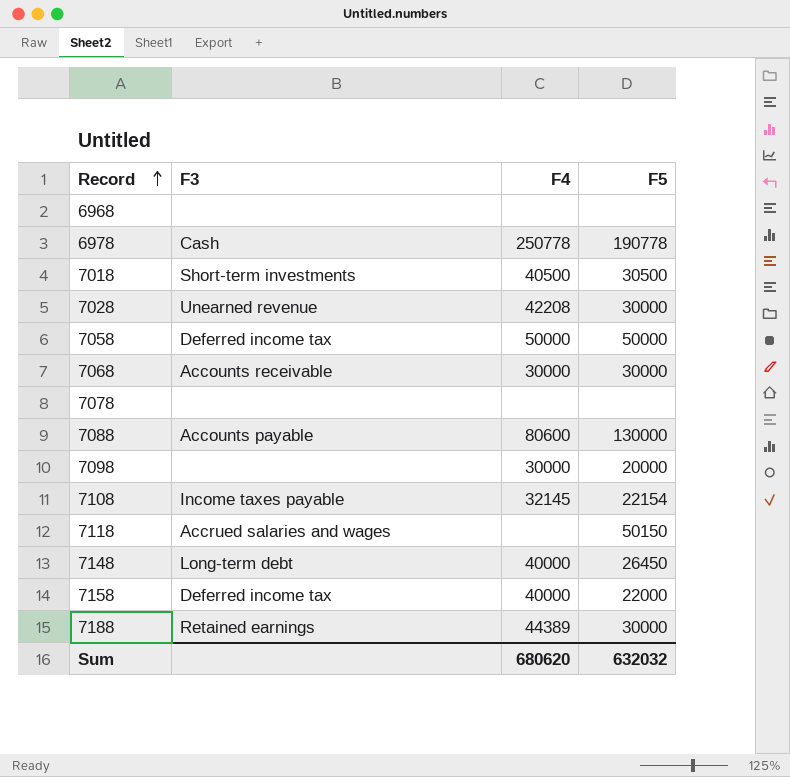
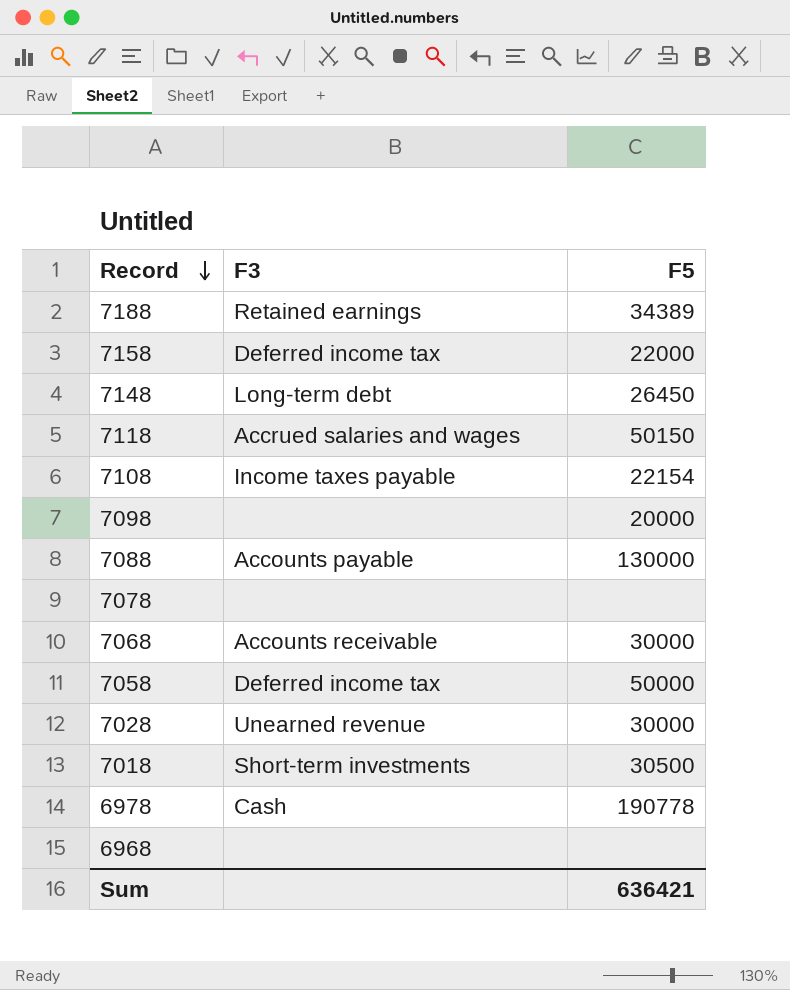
row order: Record ascending -> Record descending
column F4 | position: 3 -> none
7188 | F5: 30000 -> 34389
Sum | F5: 632032 -> 636421

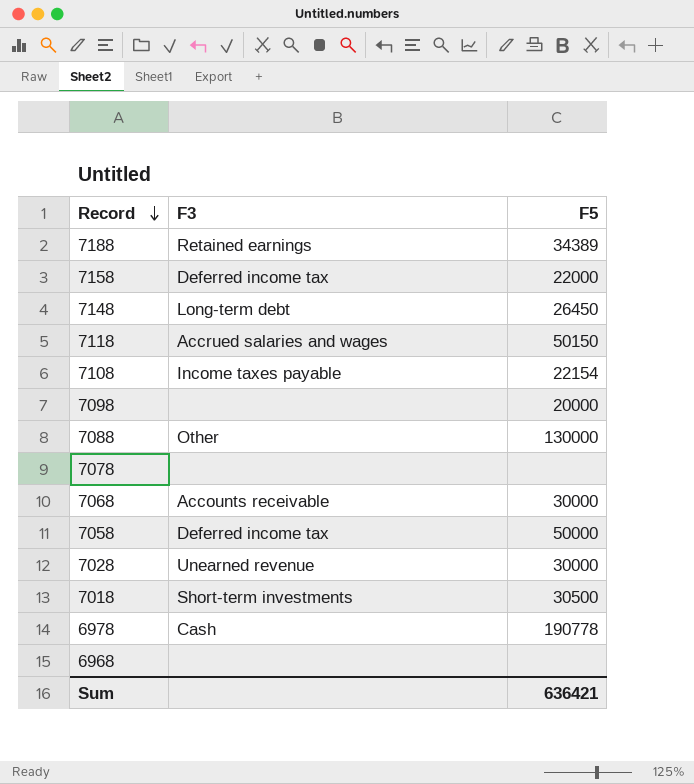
7088 | F3: Accounts payable -> Other

